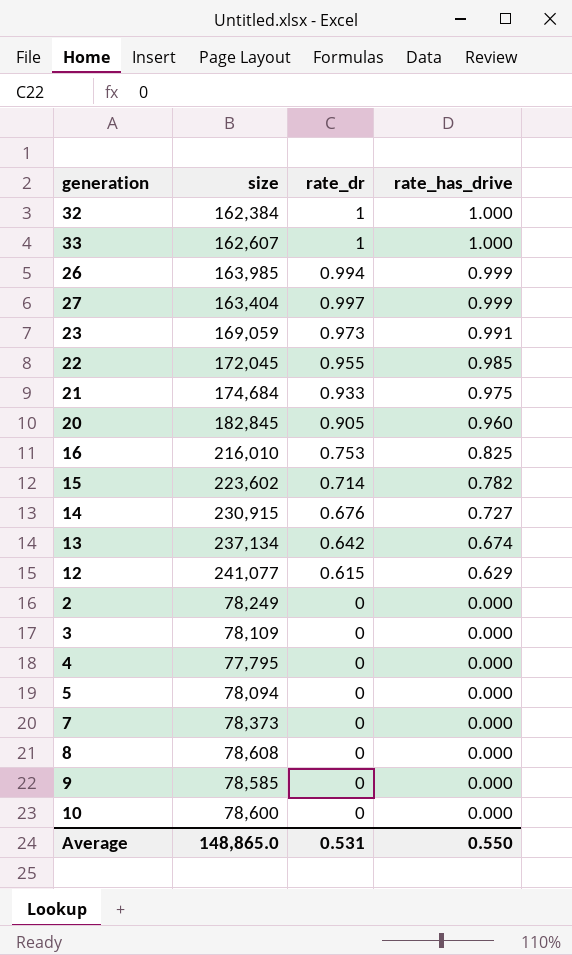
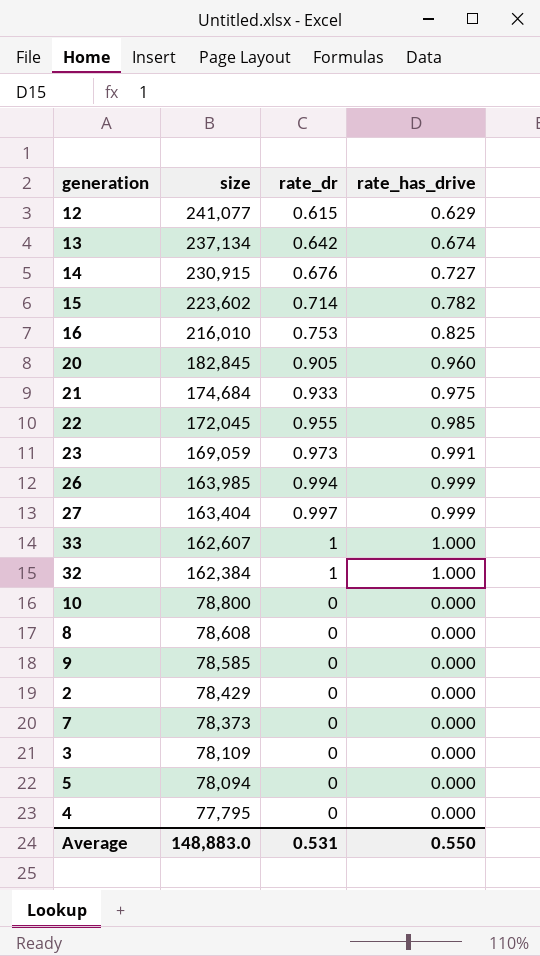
row order: rate_has_drive descending -> size descending
10 | size: 78,600 -> 78,800
2 | size: 78,249 -> 78,429
Average | size: 148,865.0 -> 148,883.0

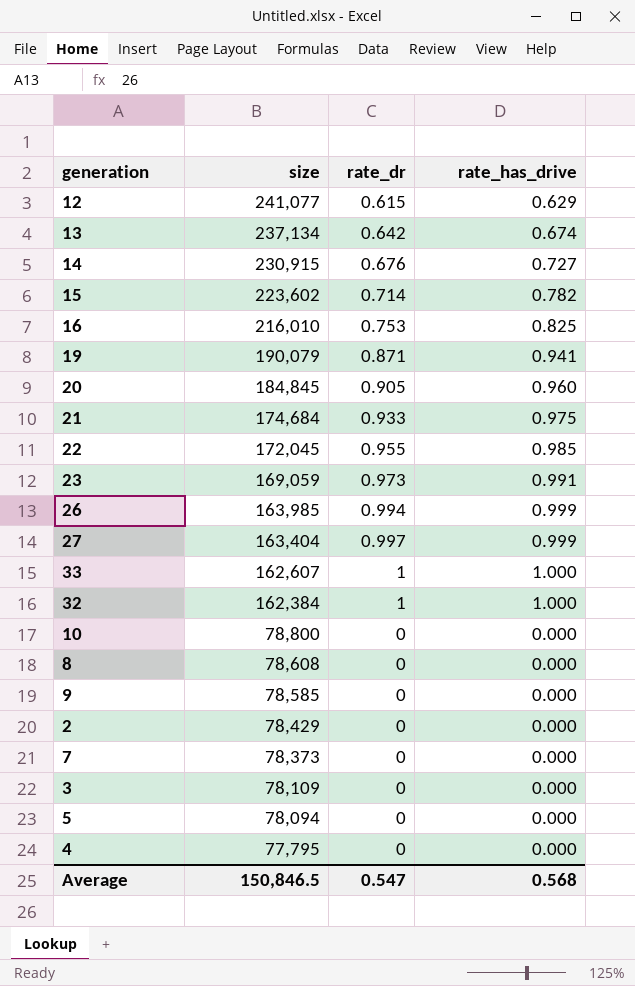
row 19: none -> 190,079 | 0.871 | 0.941
20 | size: 182,845 -> 184,845
Average | size: 148,883.0 -> 150,846.5
Average | rate_dr: 0.531 -> 0.547
Average | rate_has_drive: 0.550 -> 0.568

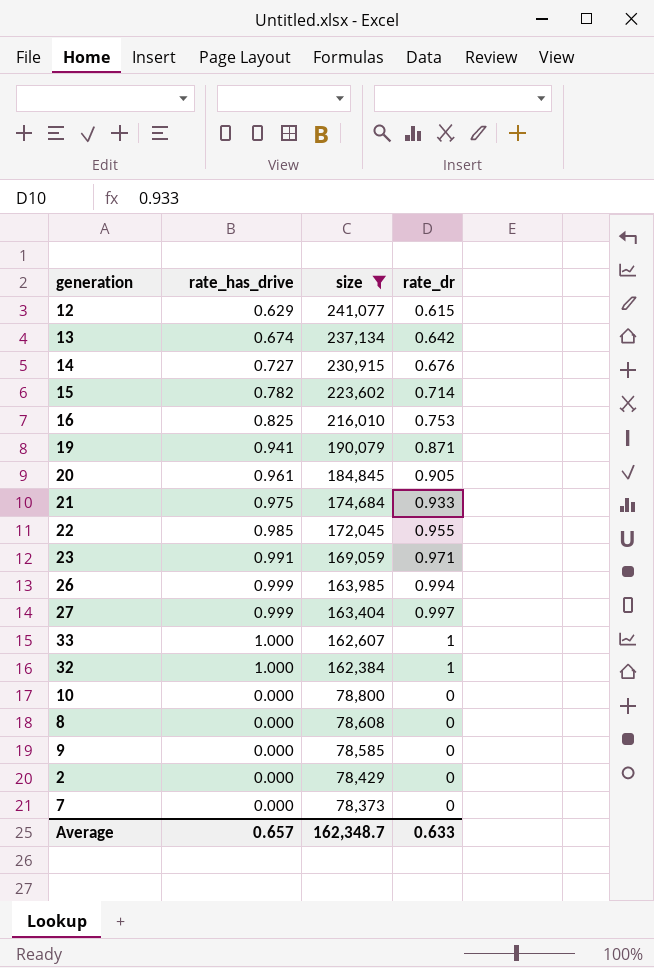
filter: none -> size >= 78,373
column rate_has_drive | position: 4 -> 2
20 | rate_has_drive: 0.960 -> 0.961
23 | rate_dr: 0.973 -> 0.971
Average | rate_has_drive: 0.568 -> 0.657
Average | size: 150,846.5 -> 162,348.7
Average | rate_dr: 0.547 -> 0.633

